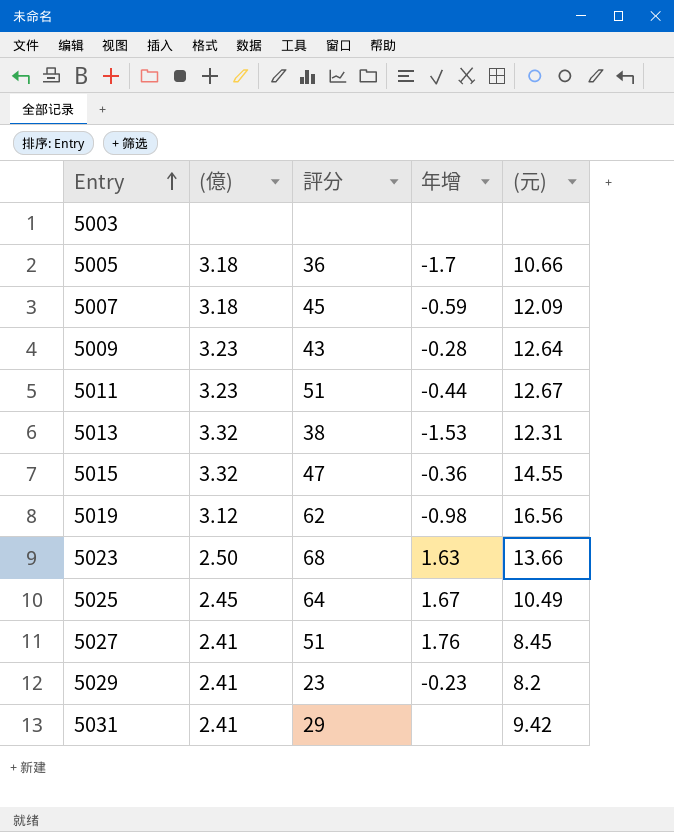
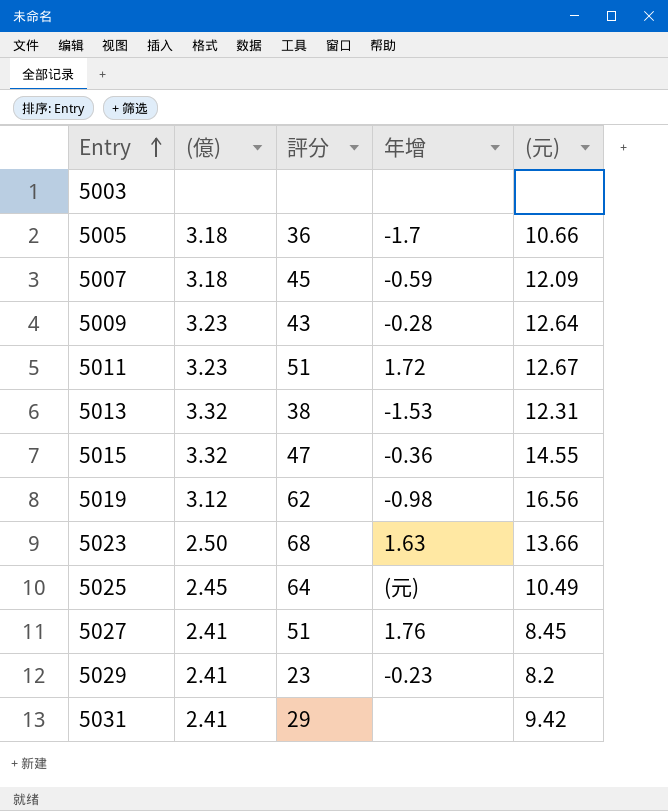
5011 | 年增: -0.44 -> 1.72
5025 | 年增: 1.67 -> (元)

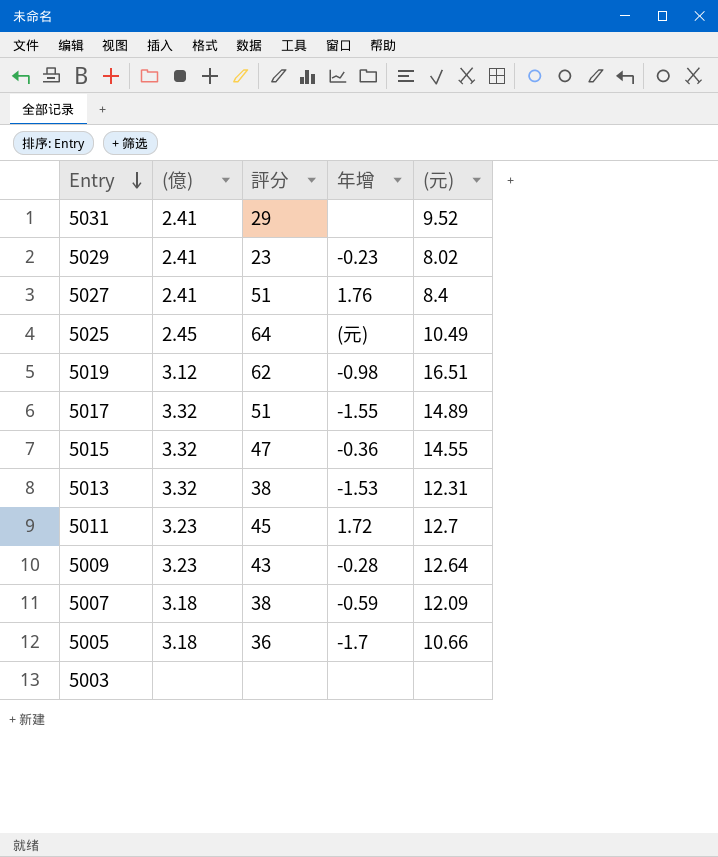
row order: Entry ascending -> Entry descending
row 5023: 2.50 | 68 | 1.63 | 13.66 -> none
5031 | (元): 9.42 -> 9.52
5029 | (元): 8.2 -> 8.02
5027 | (元): 8.45 -> 8.4
5019 | (元): 16.56 -> 16.51
row 5017: none -> 3.32 | 51 | -1.55 | 14.89
5011 | 評分: 51 -> 45
5011 | (元): 12.67 -> 12.7
5007 | 評分: 45 -> 38

